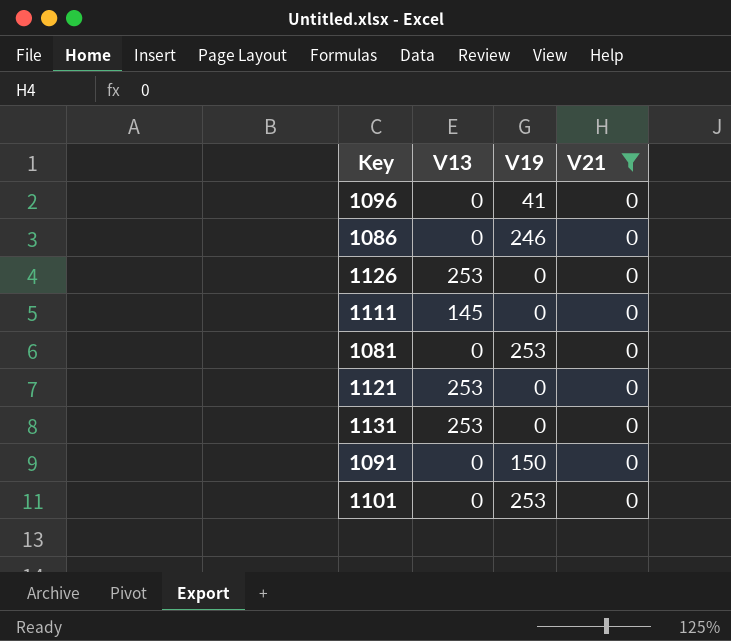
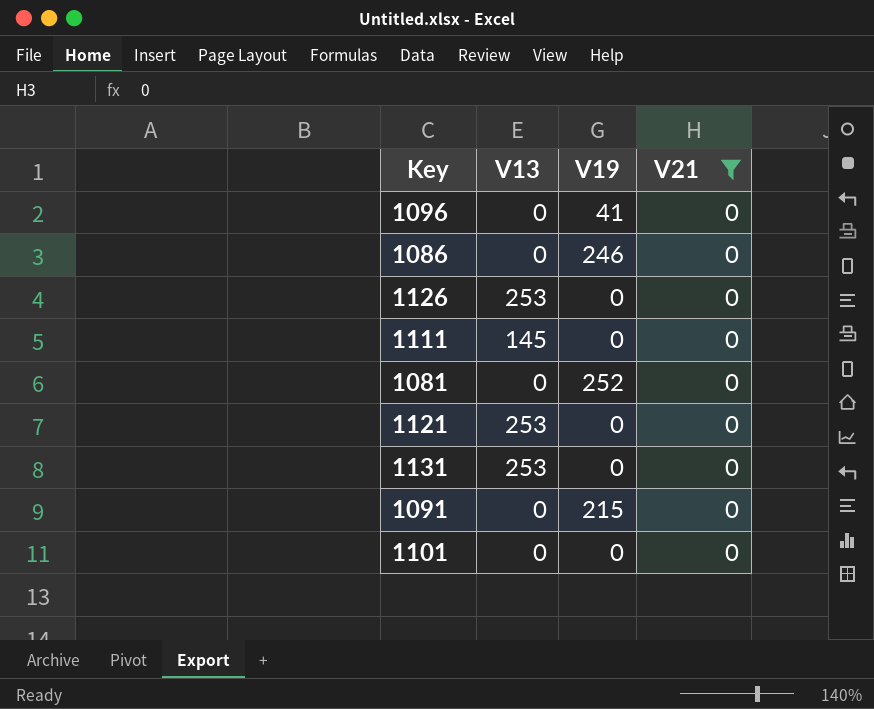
1081 | V19: 253 -> 252
1091 | V19: 150 -> 215
1101 | V19: 253 -> 0

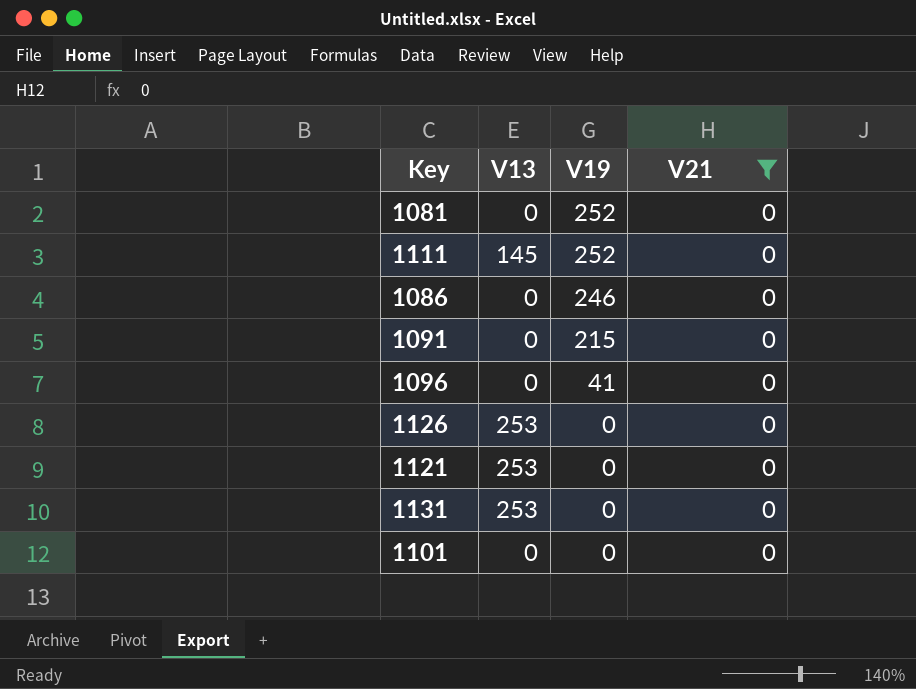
row order: none -> V19 descending
1111 | V19: 0 -> 252

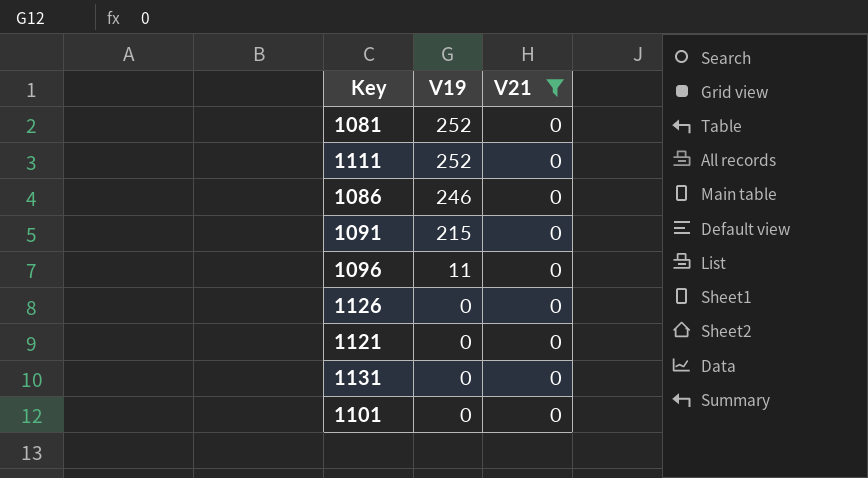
column V13 | position: 2 -> none
1096 | V19: 41 -> 11

